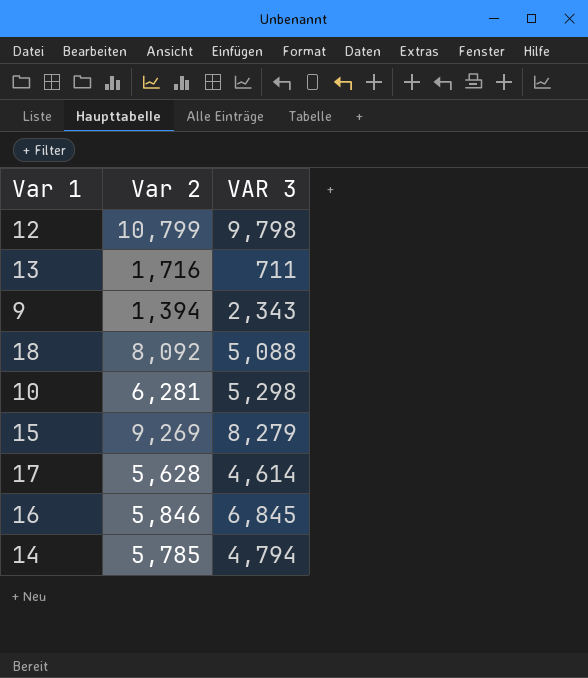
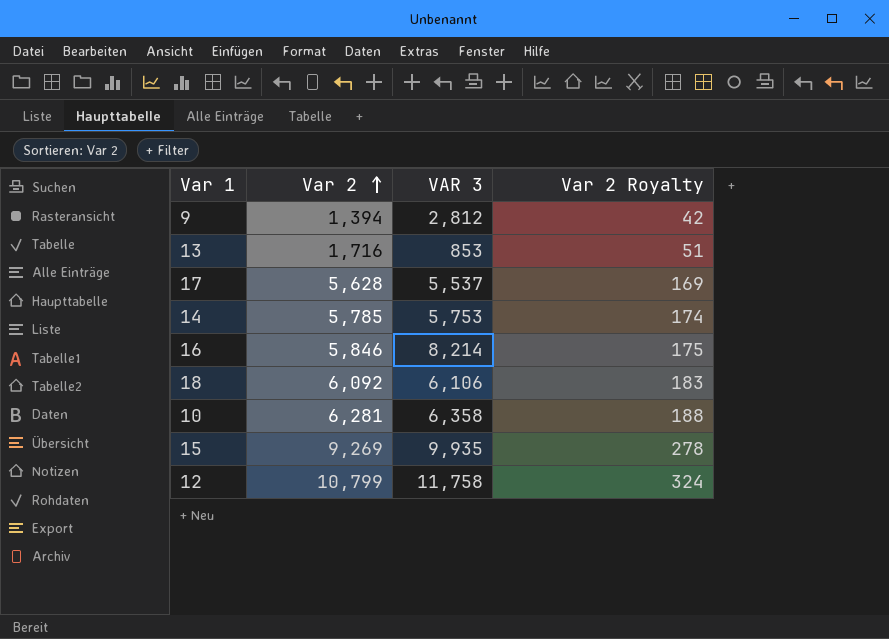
row order: none -> Var 2 ascending
column Var 2 Royalty | formula: none -> [Var 2] * 0.03
9 | VAR 3: 2,343 -> 2,812
13 | VAR 3: 711 -> 853
17 | VAR 3: 4,614 -> 5,537
14 | VAR 3: 4,794 -> 5,753
16 | VAR 3: 6,845 -> 8,214
18 | Var 2: 8,092 -> 6,092
18 | VAR 3: 5,088 -> 6,106
10 | VAR 3: 5,298 -> 6,358
15 | VAR 3: 8,279 -> 9,935
12 | VAR 3: 9,798 -> 11,758

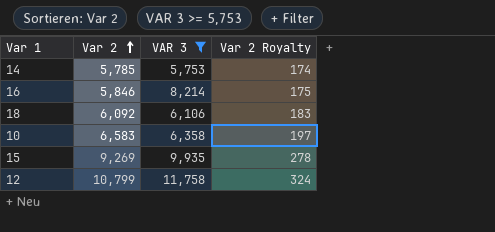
filter: none -> VAR 3 >= 5,753
10 | Var 2: 6,281 -> 6,583
10 | Var 2 Royalty: 188 -> 197

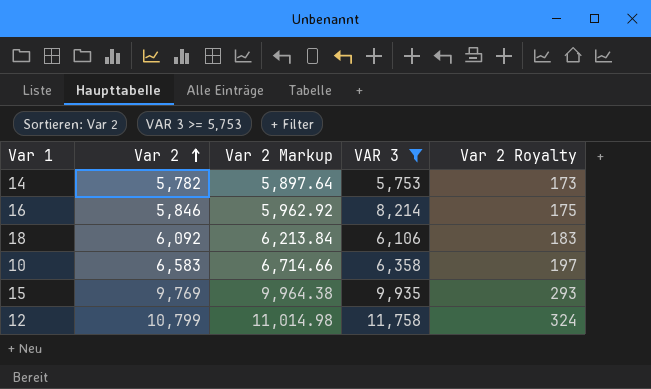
column Var 2 Markup | formula: none -> [Var 2] * 1.02
14 | Var 2: 5,785 -> 5,782
14 | Var 2 Royalty: 174 -> 173
15 | Var 2: 9,269 -> 9,769
15 | Var 2 Royalty: 278 -> 293

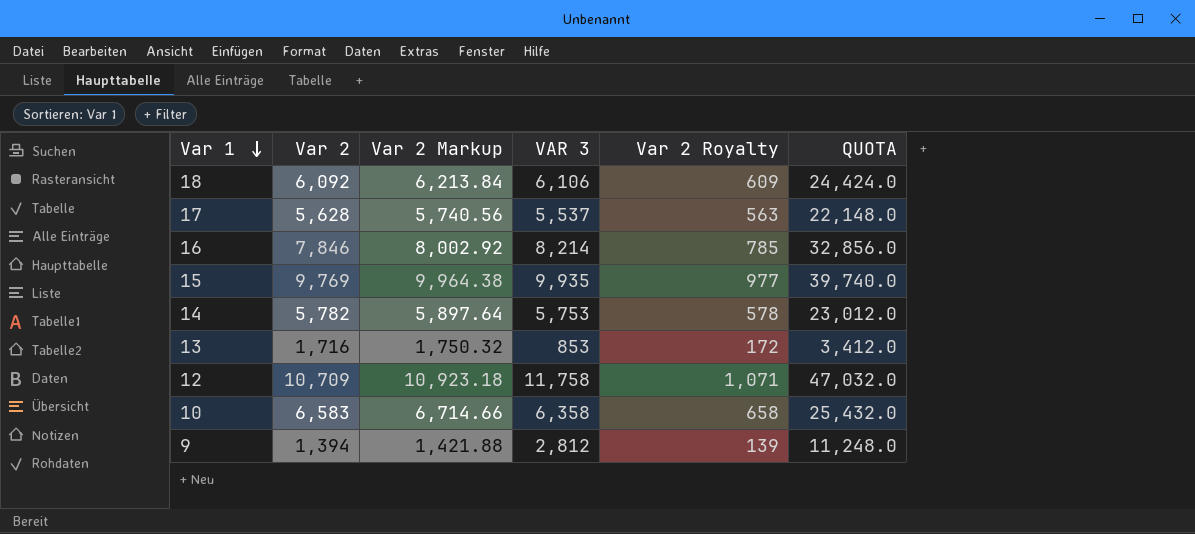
filter: VAR 3 >= 5,753 -> none
row order: Var 2 ascending -> Var 1 descending
column Var 2 Royalty | formula: [Var 2] * 0.03 -> [Var 2] * 0.1
column QUOTA | formula: none -> [VAR 3] * 4
16 | Var 2: 5,846 -> 7,846
16 | Var 2 Markup: 5,962.92 -> 8,002.92
12 | Var 2: 10,799 -> 10,709
12 | Var 2 Markup: 11,014.98 -> 10,923.18

